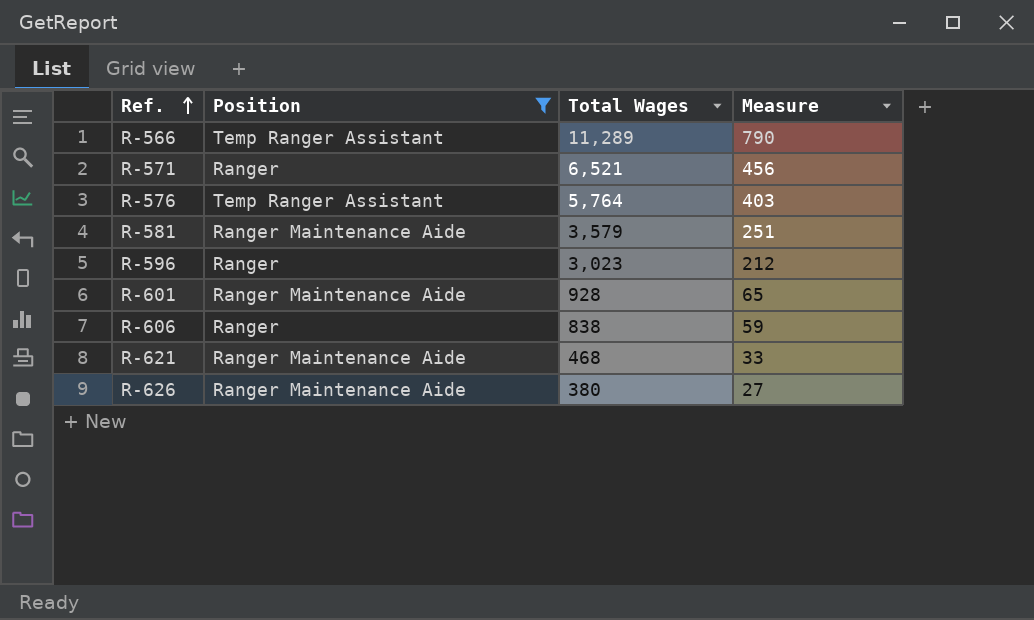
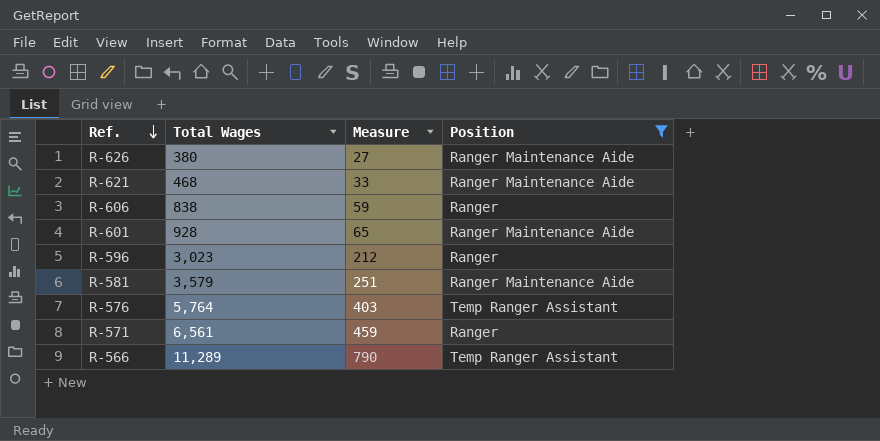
row order: Ref. ascending -> Ref. descending
column Position | position: 2 -> 4
R-571 | Total Wages: 6,521 -> 6,561
R-571 | Measure: 456 -> 459

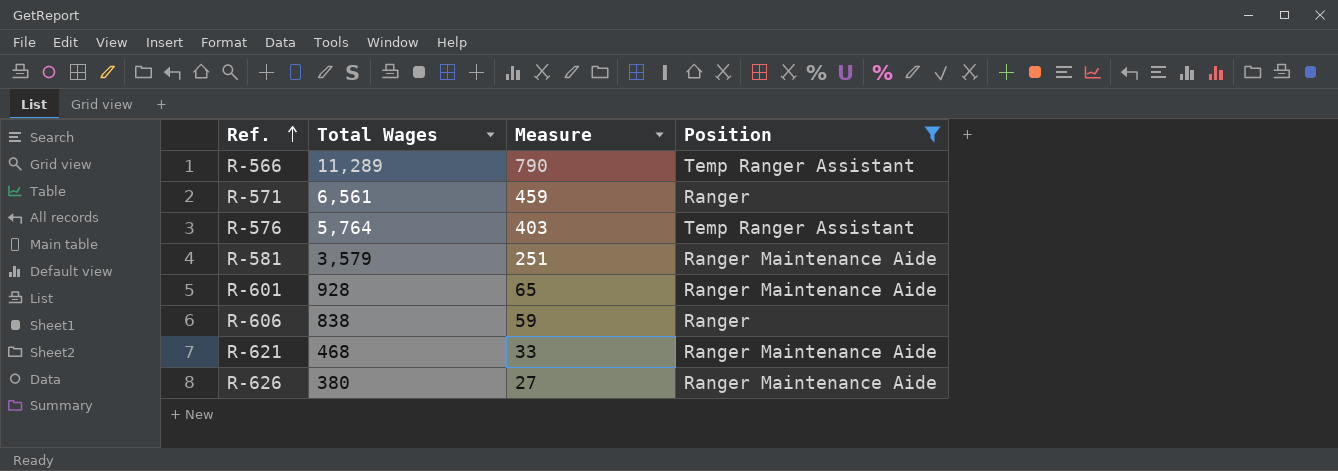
row order: Ref. descending -> Ref. ascending
row R-596: 3,023 | 212 | Ranger -> none

